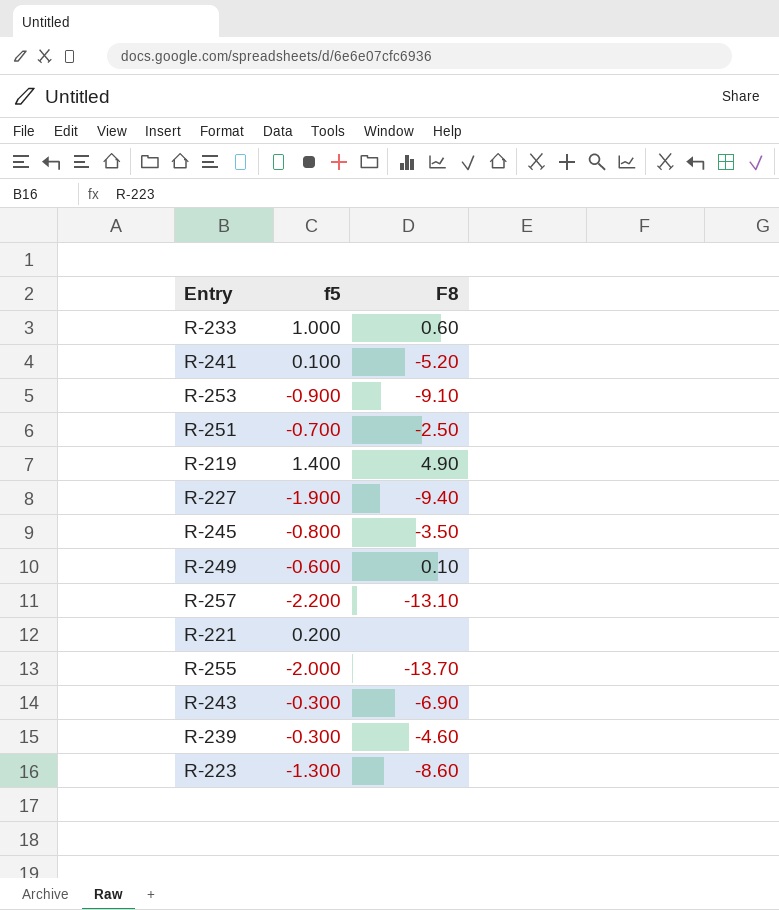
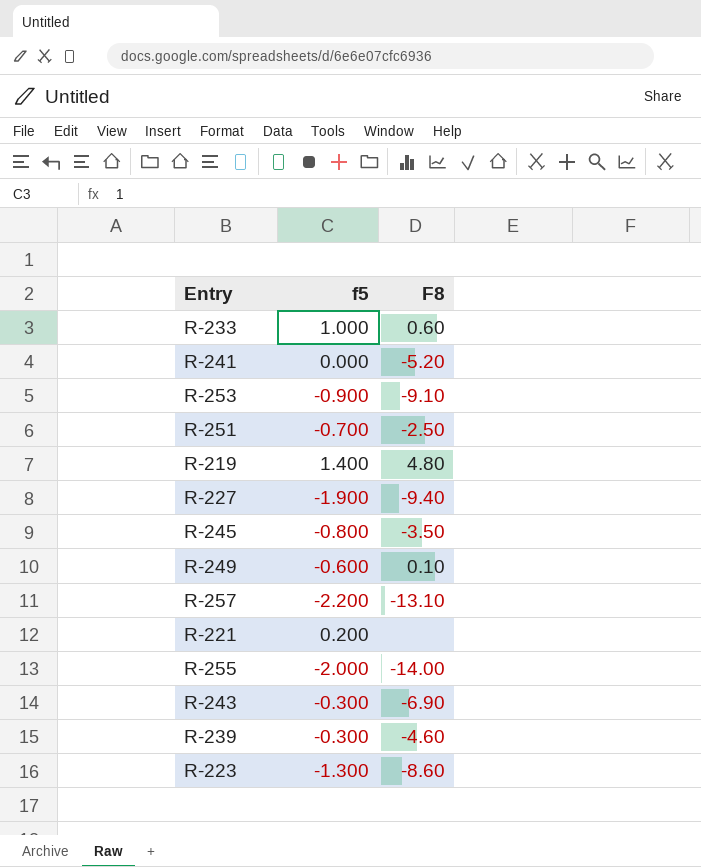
R-241 | f5: 0.100 -> 0.000
R-219 | F8: 4.90 -> 4.80
R-255 | F8: -13.70 -> -14.00

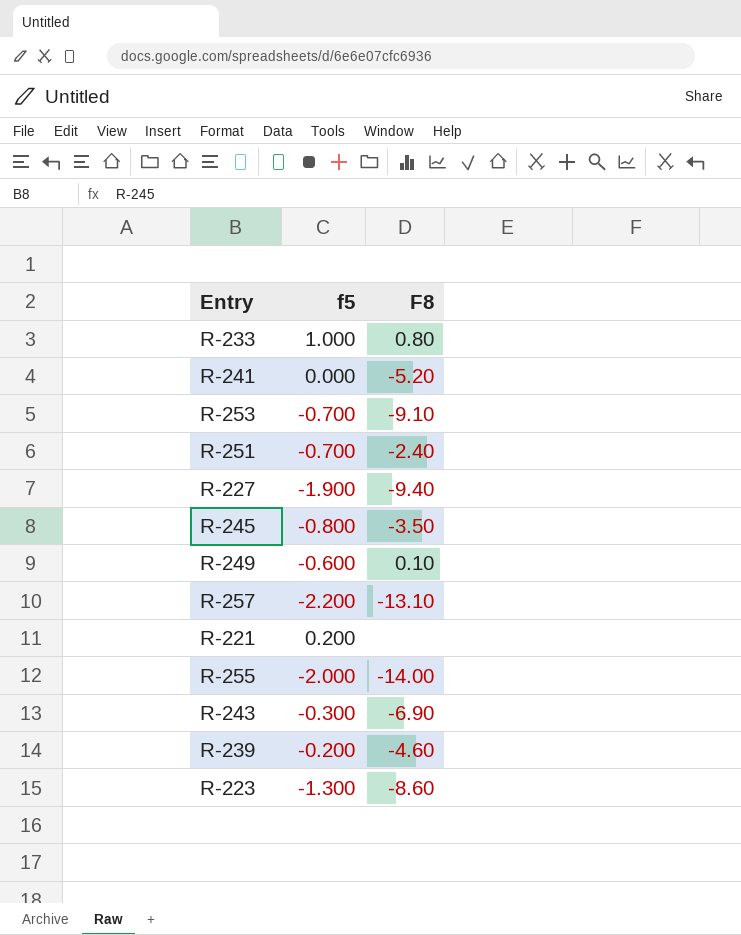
row R-219: 1.400 | 4.80 -> none
R-233 | F8: 0.60 -> 0.80
R-253 | f5: -0.900 -> -0.700
R-251 | F8: -2.50 -> -2.40
R-239 | f5: -0.300 -> -0.200

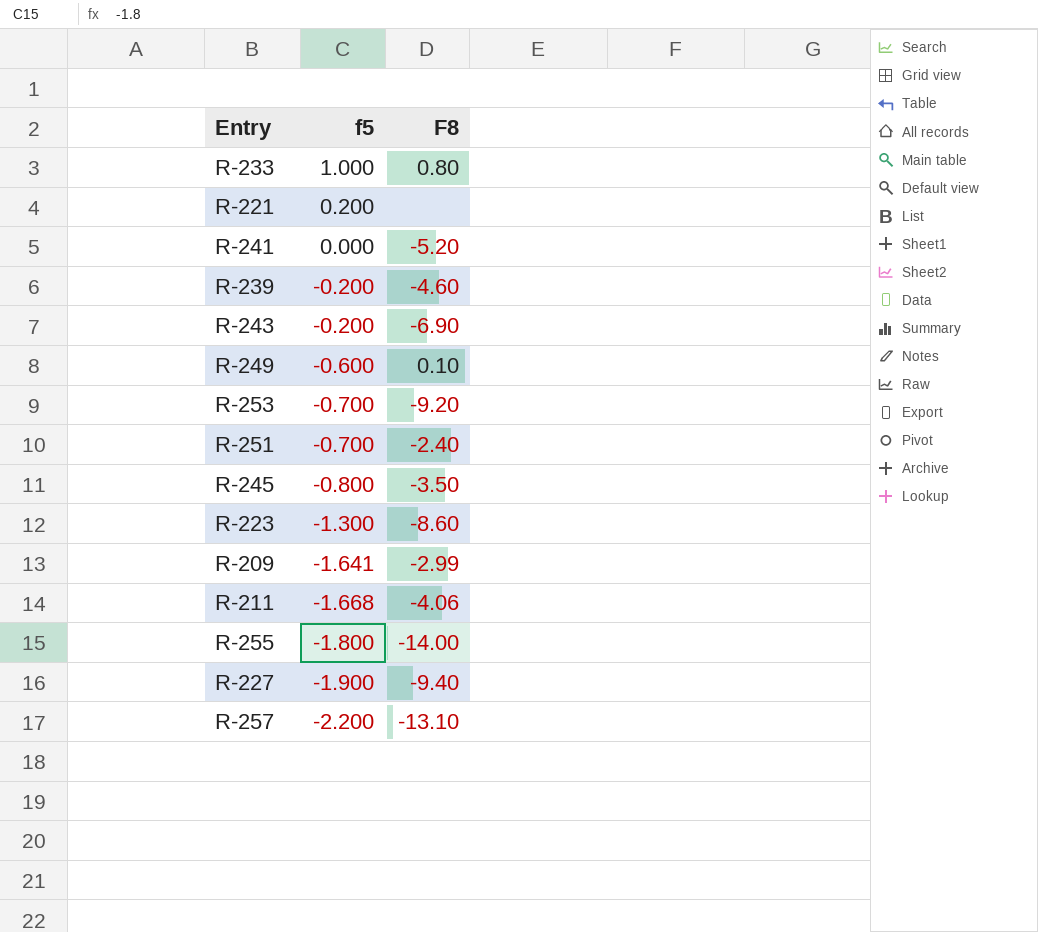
row order: none -> f5 descending
R-243 | f5: -0.300 -> -0.200
R-253 | F8: -9.10 -> -9.20
row R-209: none -> -1.641 | -2.99
row R-211: none -> -1.668 | -4.06
R-255 | f5: -2.000 -> -1.800

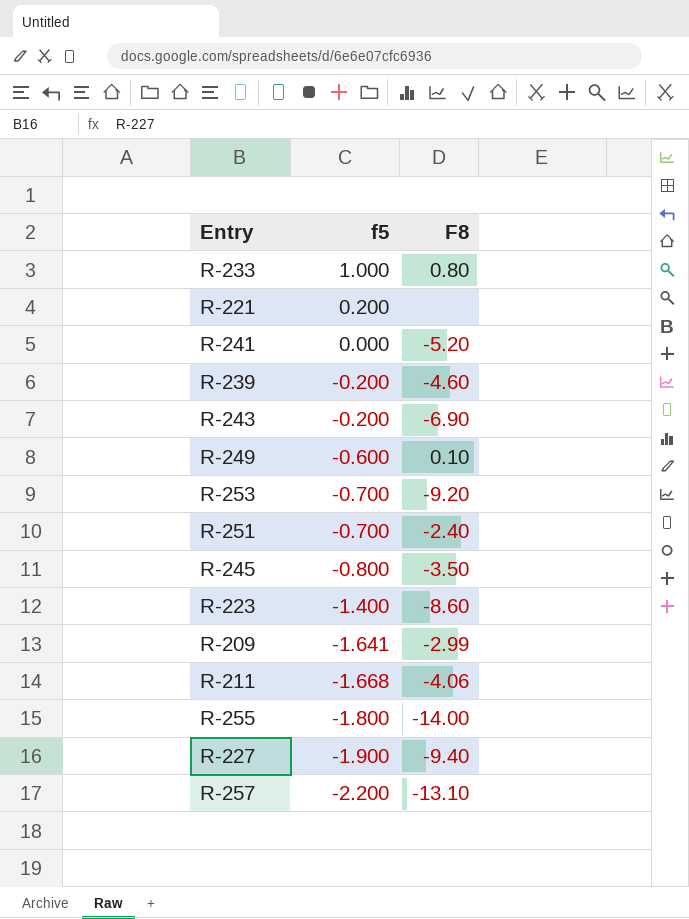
R-223 | f5: -1.300 -> -1.400

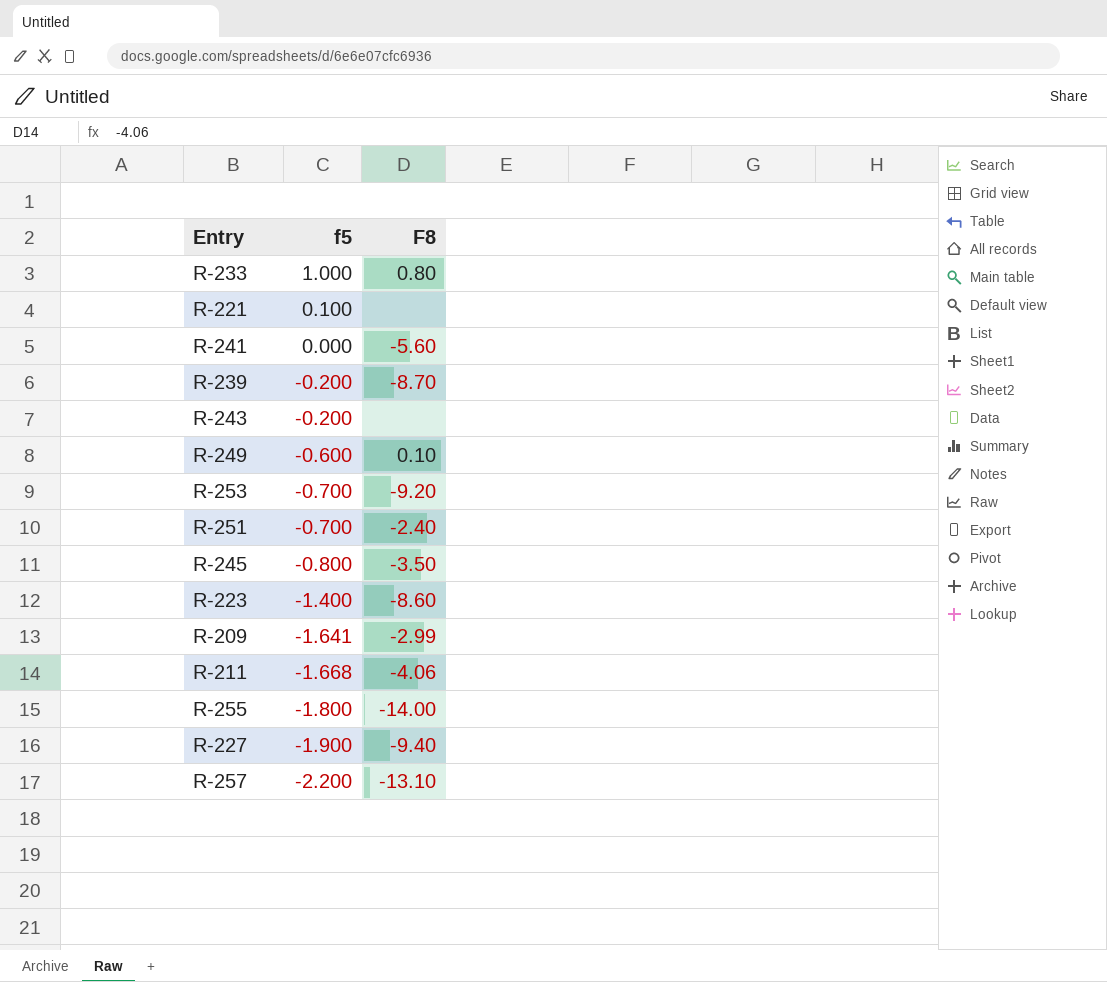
R-221 | f5: 0.200 -> 0.100
R-241 | F8: -5.20 -> -5.60
R-239 | F8: -4.60 -> -8.70
R-243 | F8: -6.90 -> none

